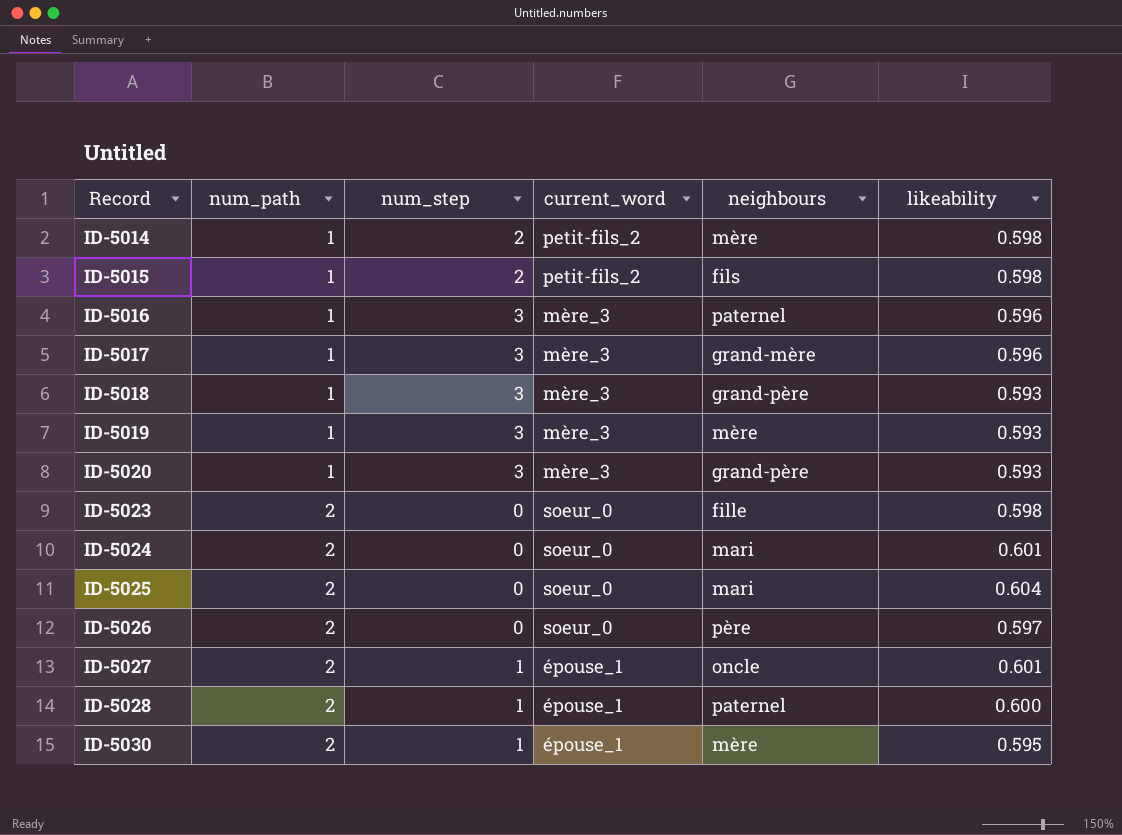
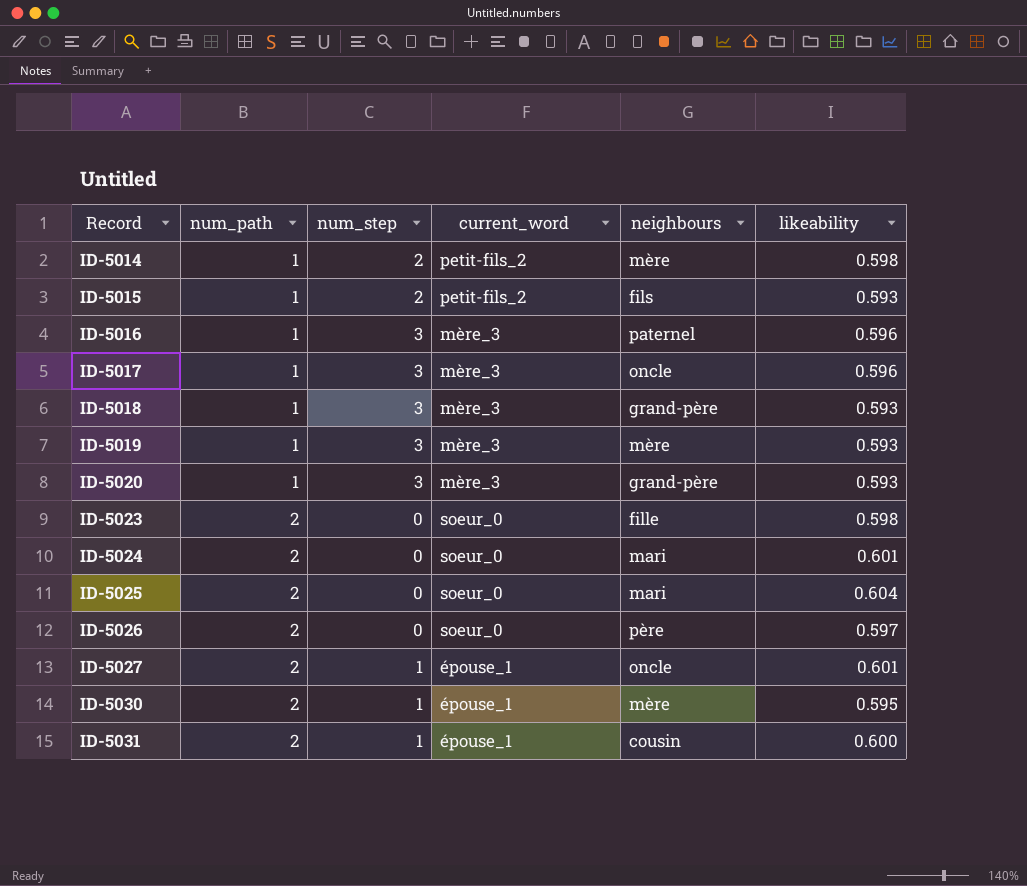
row ID-5028: 2 | 1 | épouse_1 | paternel | 0.600 -> none
ID-5015 | likeability: 0.598 -> 0.593
ID-5017 | neighbours: grand-mère -> oncle
row ID-5031: none -> 2 | 1 | épouse_1 | cousin | 0.600

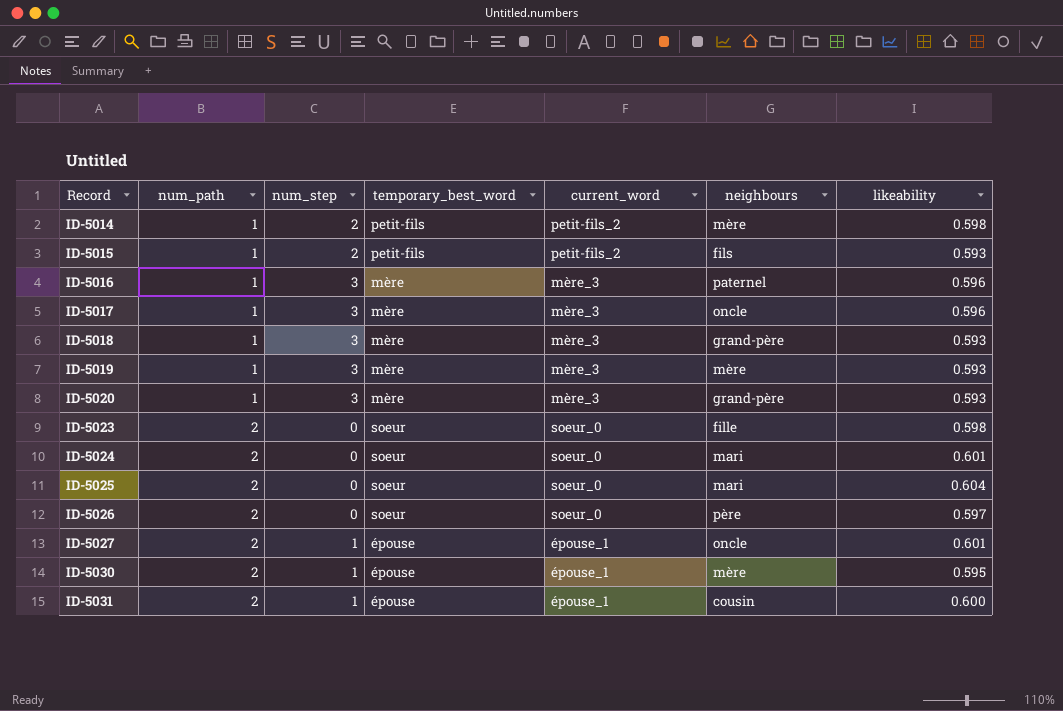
column temporary_best_word | position: none -> 4

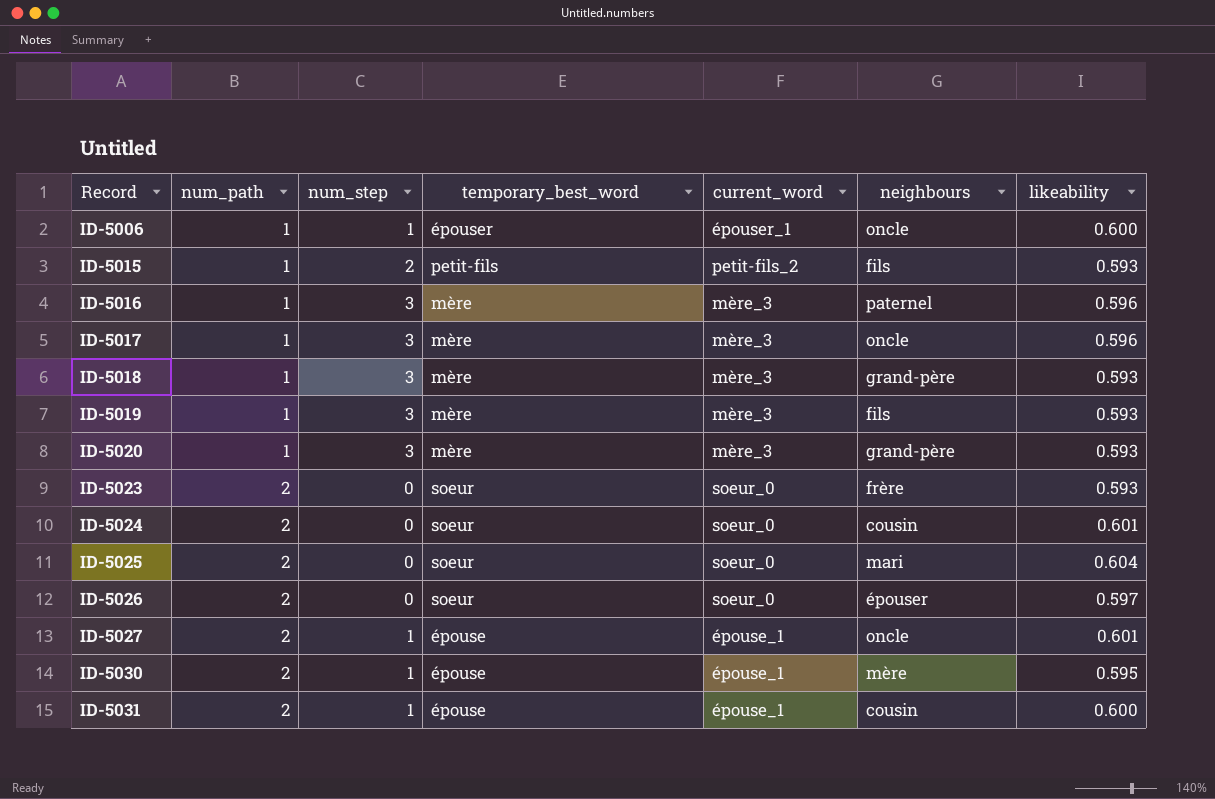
row ID-5014: 1 | 2 | petit-fils | petit-fils_2 | mère | 0.598 -> none
row ID-5006: none -> 1 | 1 | épouser | épouser_1 | oncle | 0.600
ID-5019 | neighbours: mère -> fils
ID-5023 | neighbours: fille -> frère
ID-5023 | likeability: 0.598 -> 0.593
ID-5024 | neighbours: mari -> cousin
ID-5026 | neighbours: père -> épouser

